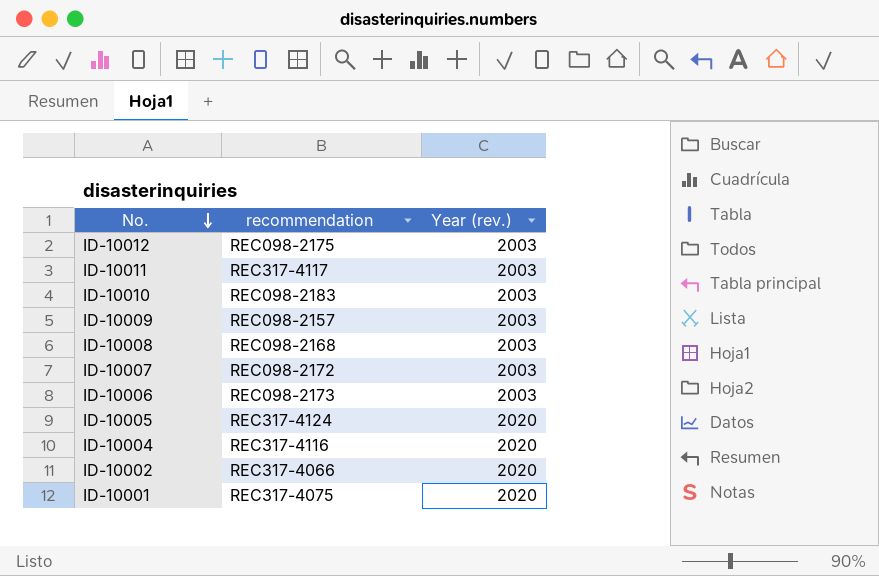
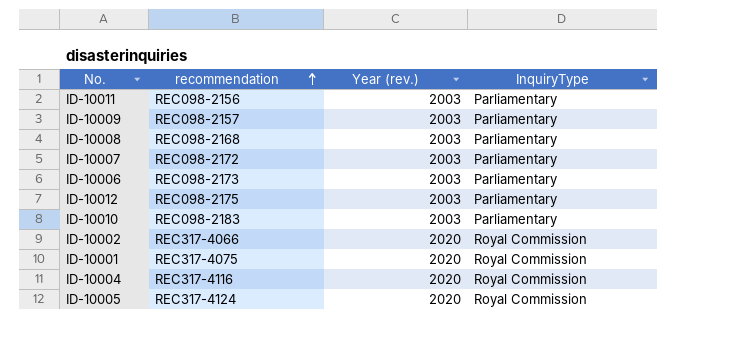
row order: No. descending -> recommendation ascending
column InquiryType | position: none -> 4
ID-10011 | recommendation: REC317-4117 -> REC098-2156

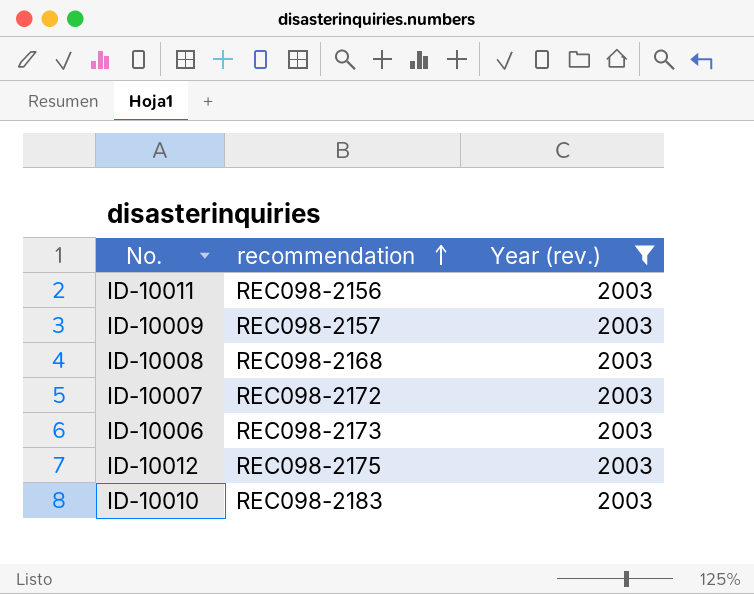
filter: none -> Year (rev.) = 2003
column InquiryType | position: 4 -> none

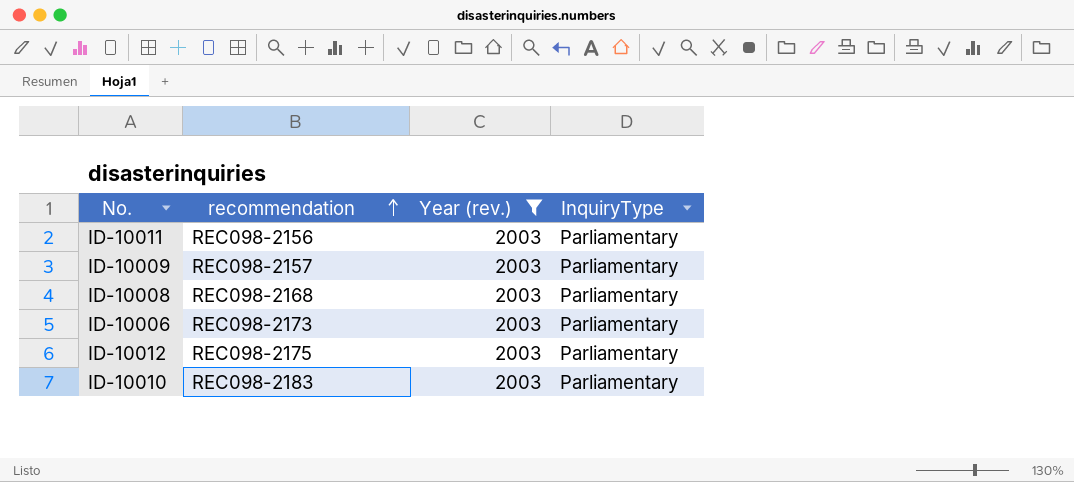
column InquiryType | position: none -> 4
row ID-10007: REC098-2172 | 2003 -> none

